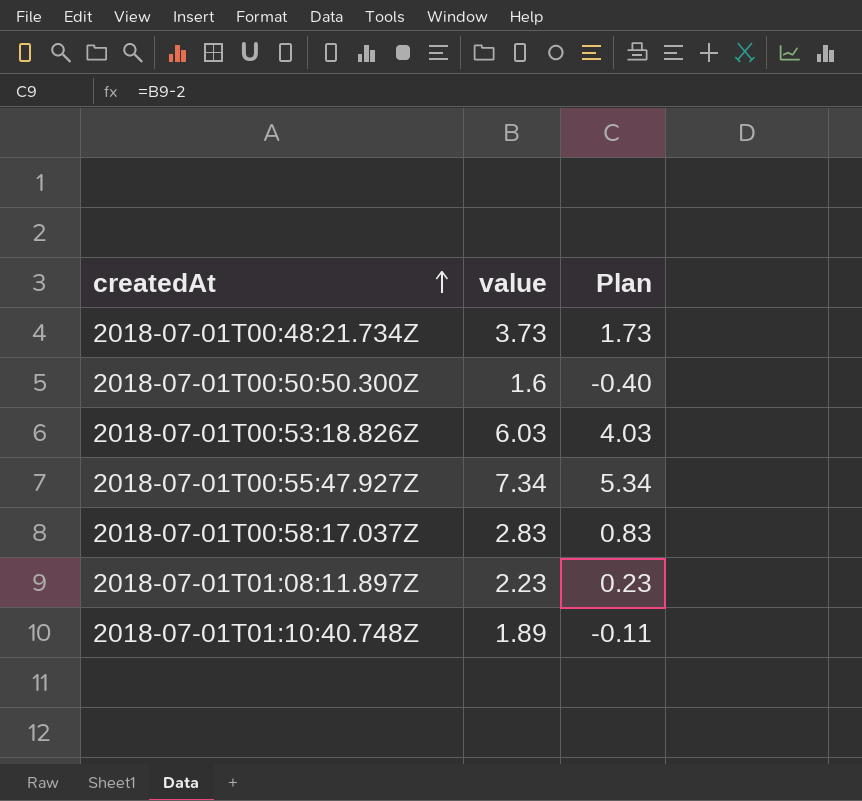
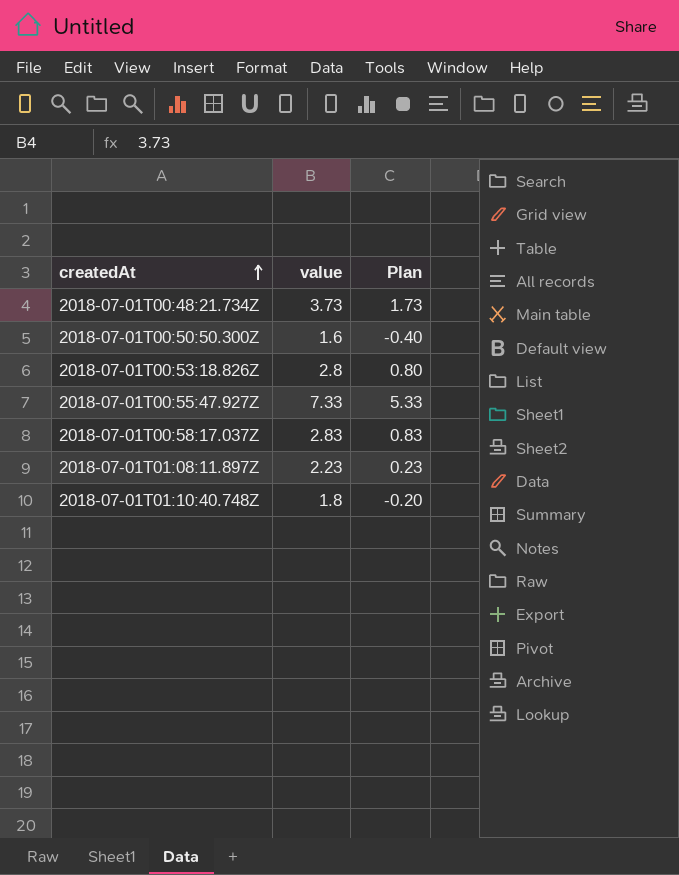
2018-07-01T00:53:18.826Z | value: 6.03 -> 2.8
2018-07-01T00:53:18.826Z | Plan: 4.03 -> 0.80
2018-07-01T00:55:47.927Z | value: 7.34 -> 7.33
2018-07-01T00:55:47.927Z | Plan: 5.34 -> 5.33
2018-07-01T01:10:40.748Z | value: 1.89 -> 1.8
2018-07-01T01:10:40.748Z | Plan: -0.11 -> -0.20

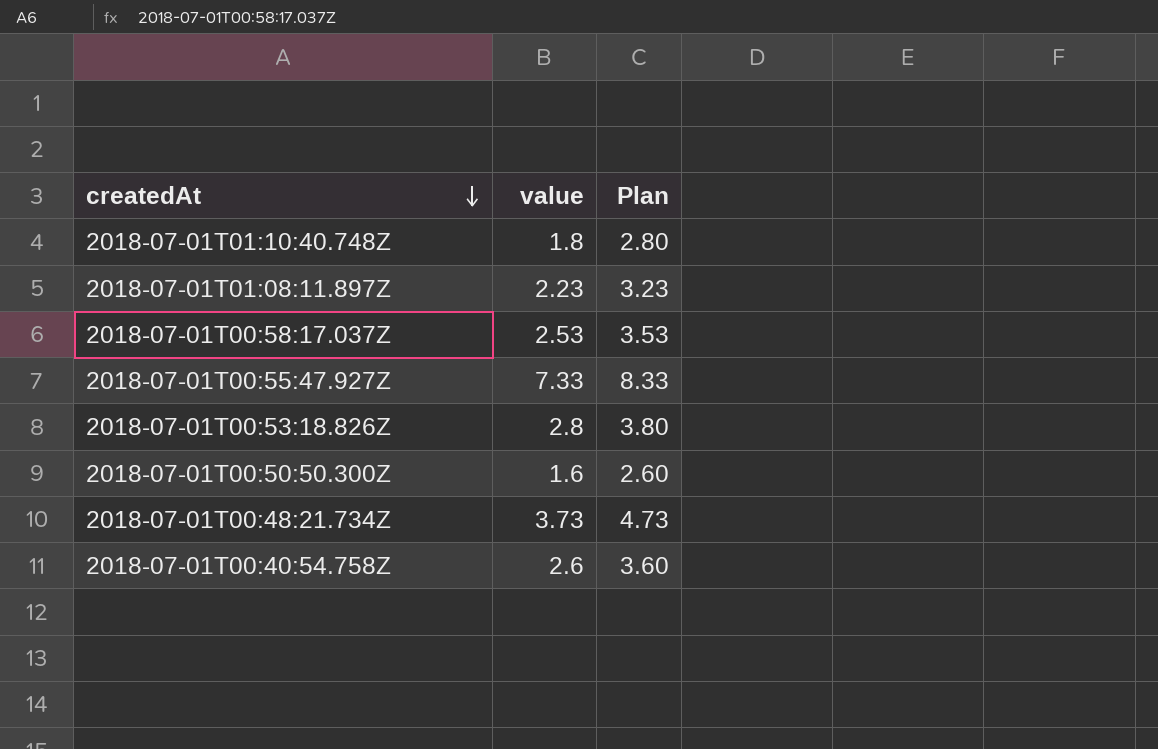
row order: createdAt ascending -> createdAt descending
column Plan | formula: [value] - 2 -> [value] + 1
2018-07-01T00:58:17.037Z | value: 2.83 -> 2.53
row 2018-07-01T00:40:54.758Z: none -> 2.6 | 3.60

